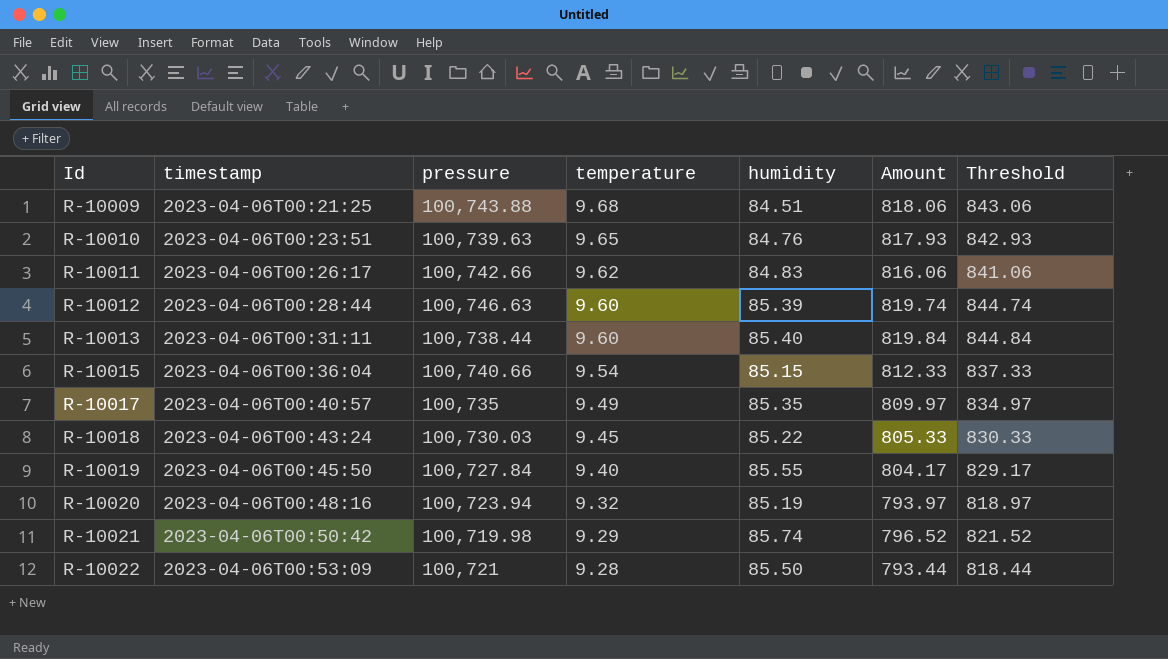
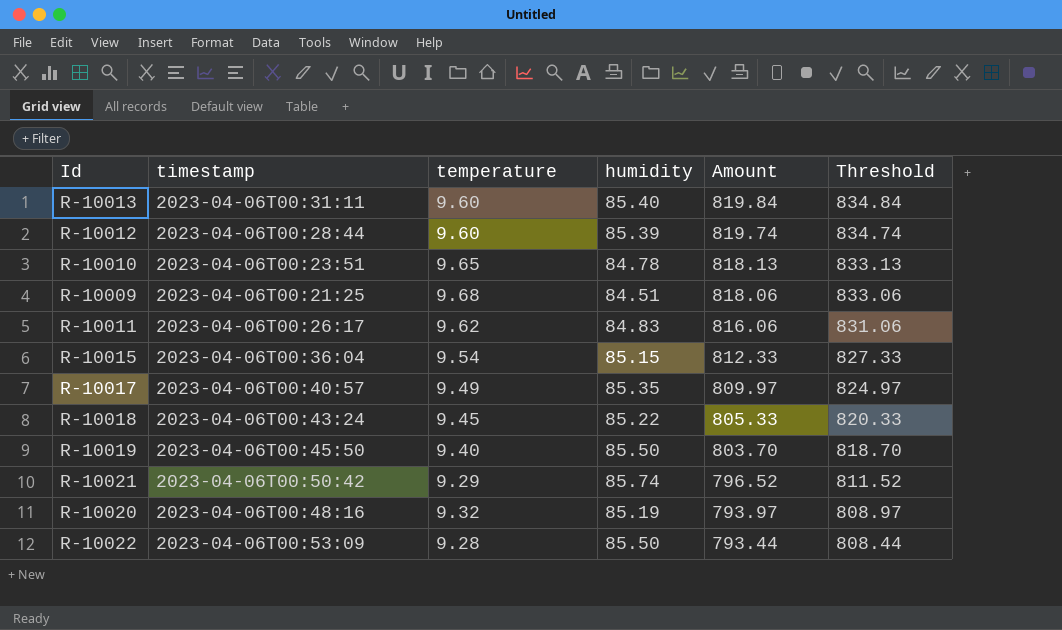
row order: Id ascending -> Amount descending
column pressure | position: 3 -> none
column Threshold | formula: [Amount] + 25 -> [Amount] + 15
R-10010 | humidity: 84.76 -> 84.78
R-10010 | Amount: 817.93 -> 818.13
R-10019 | humidity: 85.55 -> 85.50
R-10019 | Amount: 804.17 -> 803.70

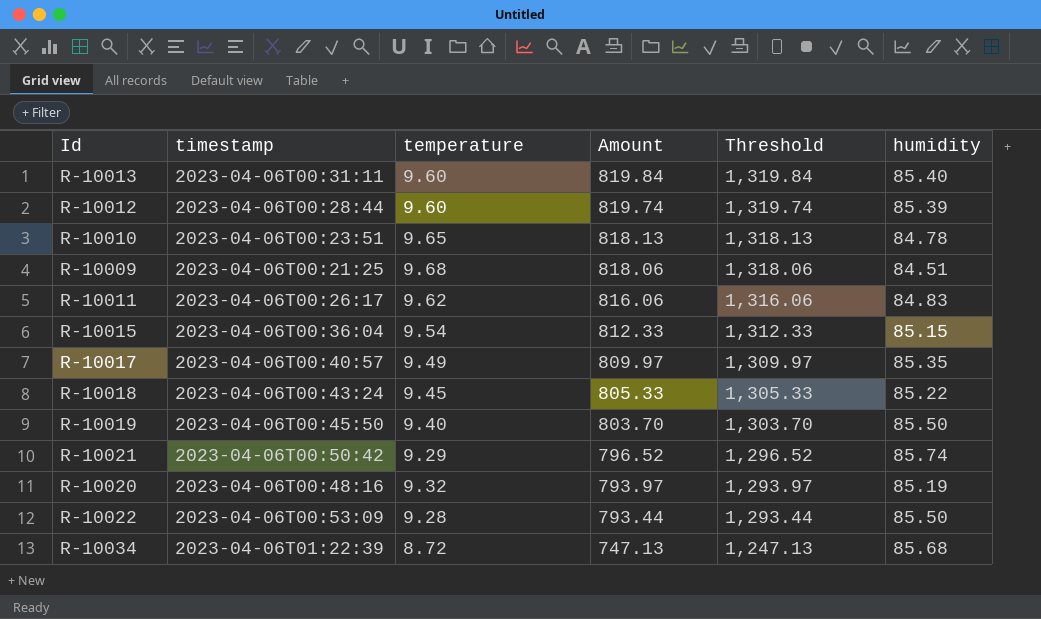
column Threshold | formula: [Amount] + 15 -> [Amount] + 500
column humidity | position: 4 -> 6
row R-10034: none -> 2023-04-06T01:22:39 | 8.72 | 747.13 | 1,247.13 | 85.68

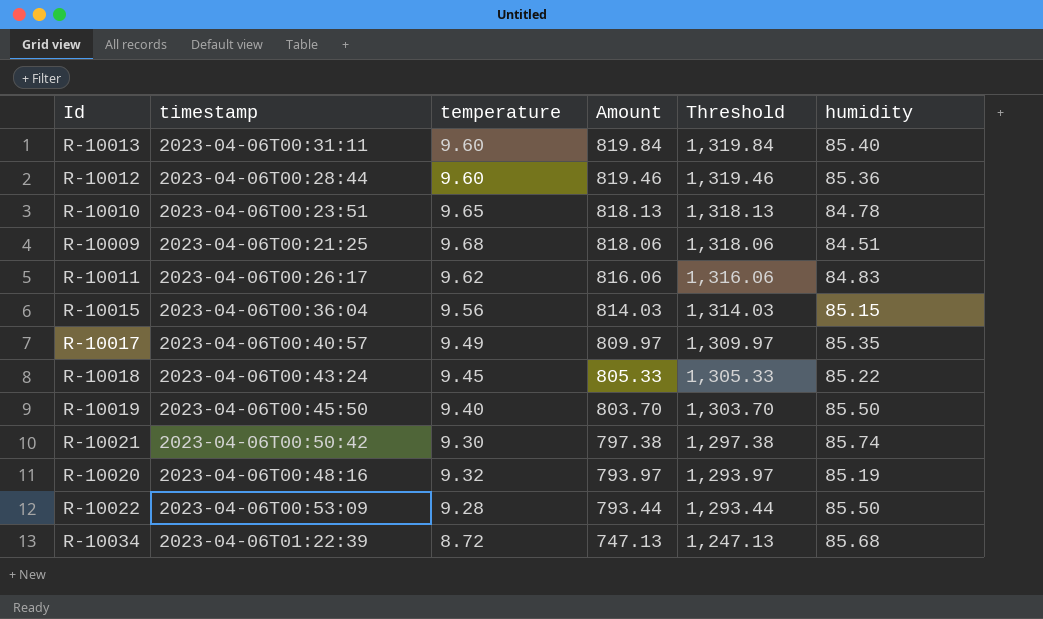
R-10012 | Amount: 819.74 -> 819.46
R-10012 | Threshold: 1,319.74 -> 1,319.46
R-10012 | humidity: 85.39 -> 85.36
R-10015 | temperature: 9.54 -> 9.56
R-10015 | Amount: 812.33 -> 814.03
R-10015 | Threshold: 1,312.33 -> 1,314.03
R-10021 | temperature: 9.29 -> 9.30
R-10021 | Amount: 796.52 -> 797.38
R-10021 | Threshold: 1,296.52 -> 1,297.38

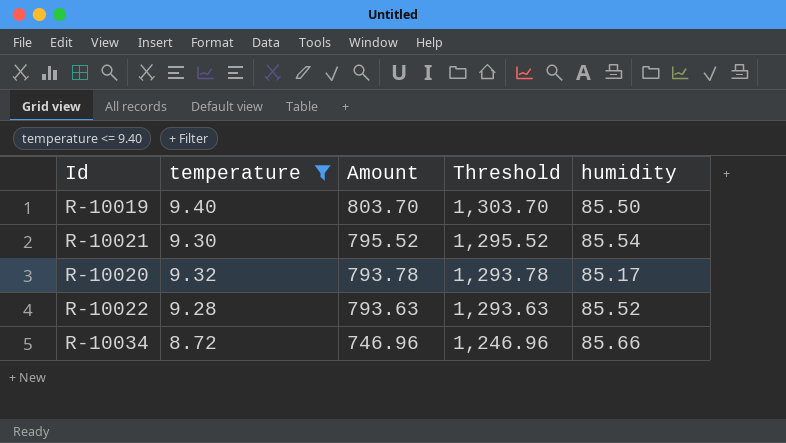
filter: none -> temperature <= 9.40
column timestamp | position: 2 -> none
R-10021 | Amount: 797.38 -> 795.52
R-10021 | Threshold: 1,297.38 -> 1,295.52
R-10021 | humidity: 85.74 -> 85.54
R-10020 | Amount: 793.97 -> 793.78
R-10020 | Threshold: 1,293.97 -> 1,293.78
R-10020 | humidity: 85.19 -> 85.17
R-10022 | Amount: 793.44 -> 793.63
R-10022 | Threshold: 1,293.44 -> 1,293.63
R-10022 | humidity: 85.50 -> 85.52
R-10034 | Amount: 747.13 -> 746.96
R-10034 | Threshold: 1,247.13 -> 1,246.96
R-10034 | humidity: 85.68 -> 85.66

